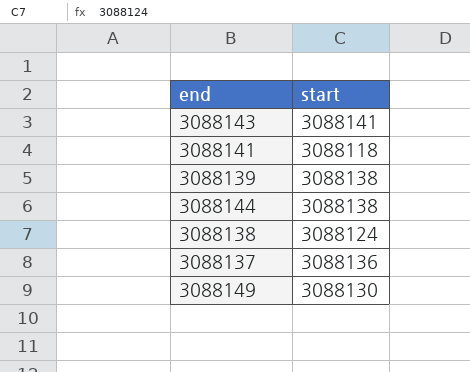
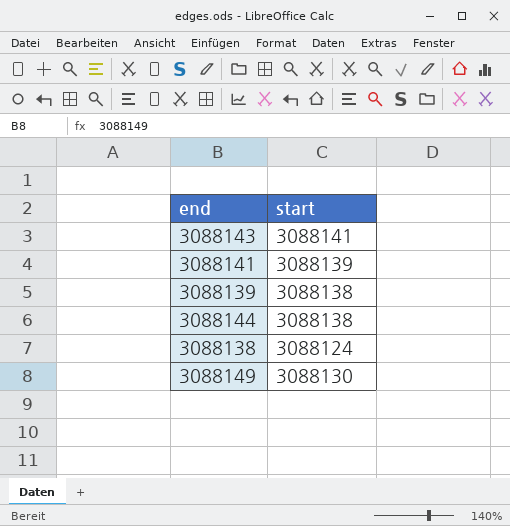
row 3088137: 3088136 -> none
3088141 | start: 3088118 -> 3088139

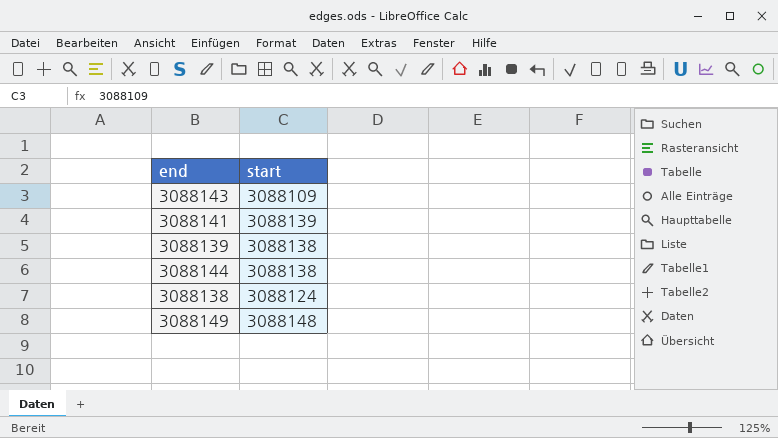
3088143 | start: 3088141 -> 3088109
3088149 | start: 3088130 -> 3088148

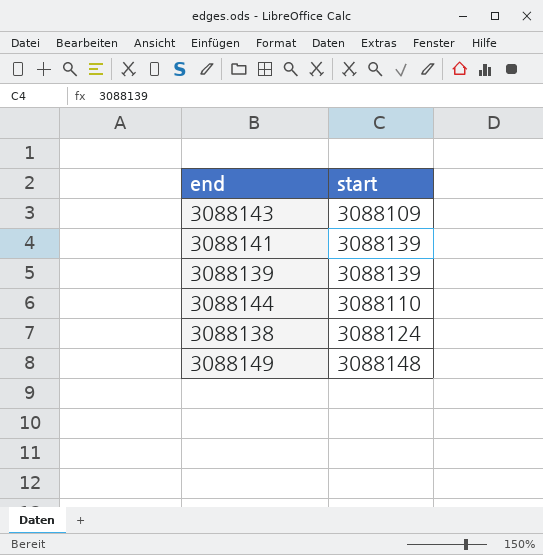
3088139 | start: 3088138 -> 3088139
3088144 | start: 3088138 -> 3088110

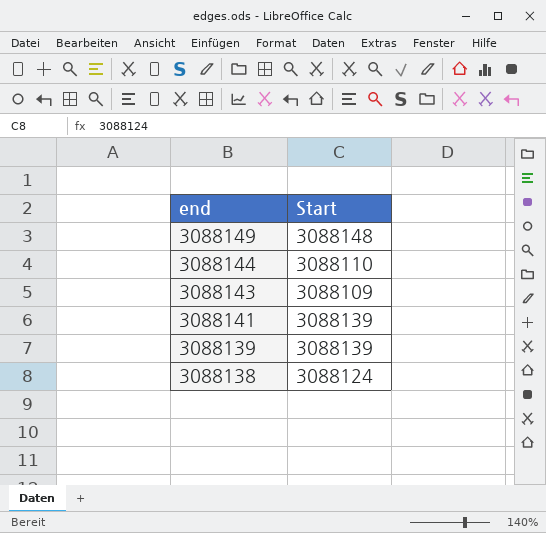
row order: none -> end descending
column name: start -> Start

